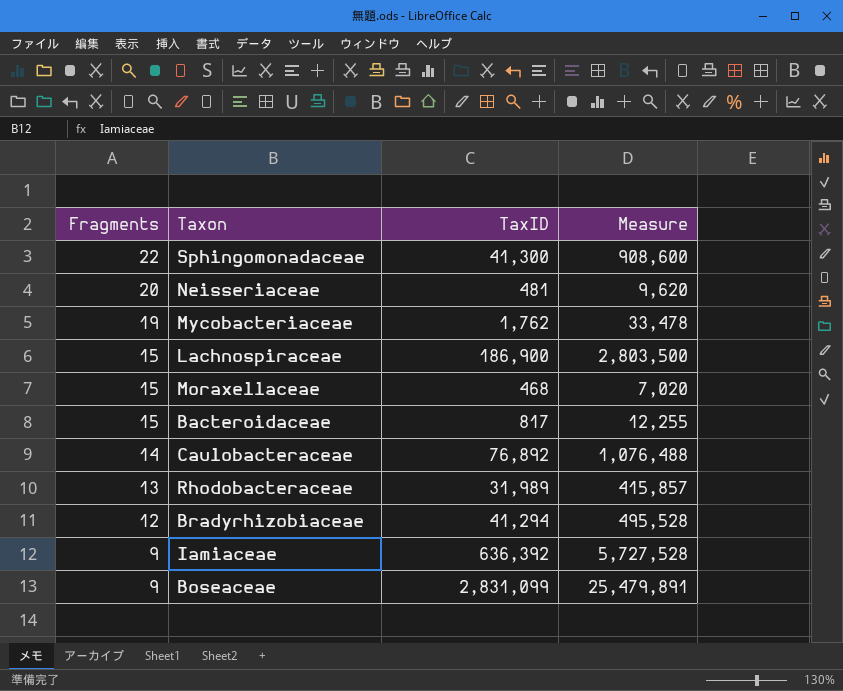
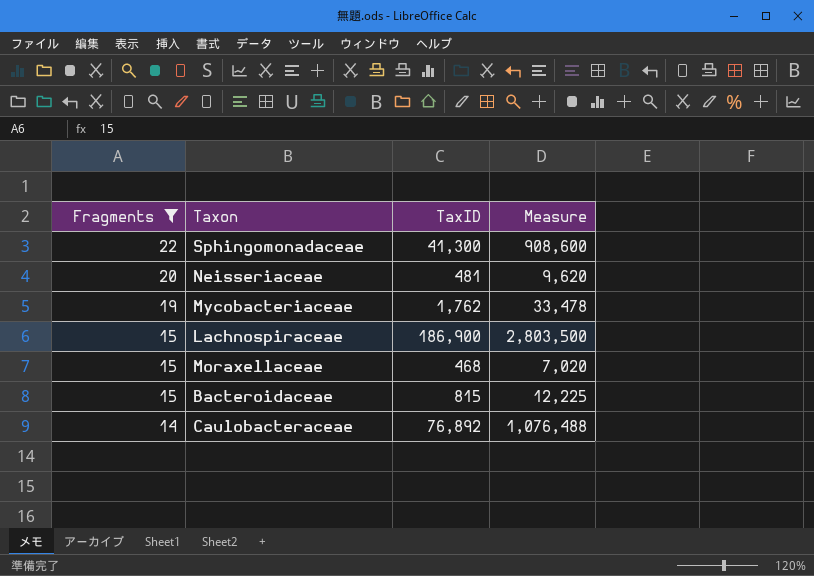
filter: none -> Fragments >= 14
Bacteroidaceae | TaxID: 817 -> 815
Bacteroidaceae | Measure: 12,255 -> 12,225

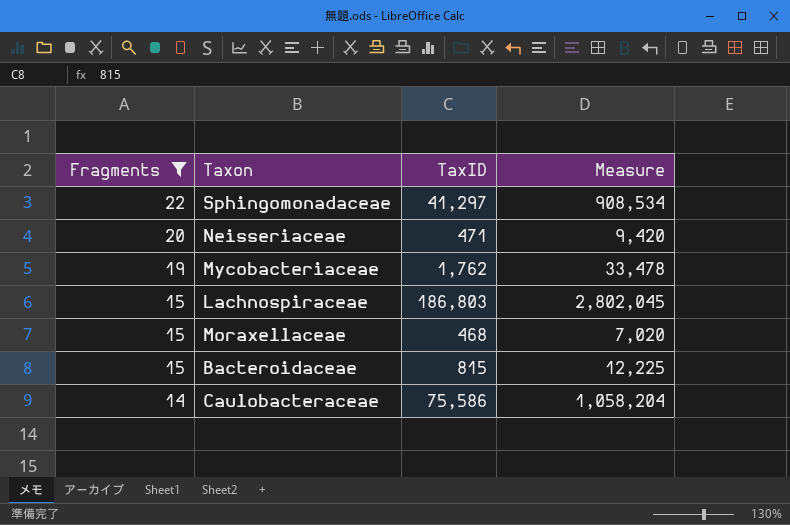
Sphingomonadaceae | TaxID: 41,300 -> 41,297
Sphingomonadaceae | Measure: 908,600 -> 908,534
Neisseriaceae | TaxID: 481 -> 471
Neisseriaceae | Measure: 9,620 -> 9,420
Lachnospiraceae | TaxID: 186,900 -> 186,803
Lachnospiraceae | Measure: 2,803,500 -> 2,802,045
Caulobacteraceae | TaxID: 76,892 -> 75,586
Caulobacteraceae | Measure: 1,076,488 -> 1,058,204

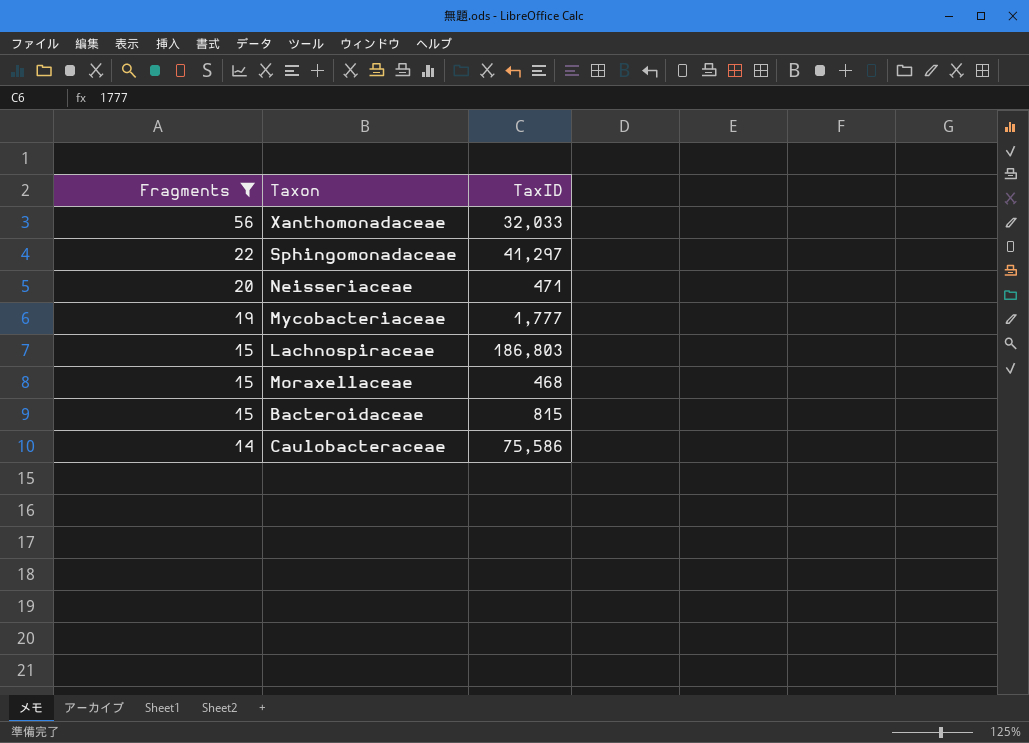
column Measure | formula: [Fragments] * [TaxID] -> none
row Xanthomonadaceae: none -> 56 | 32,033
Mycobacteriaceae | TaxID: 1,762 -> 1,777

